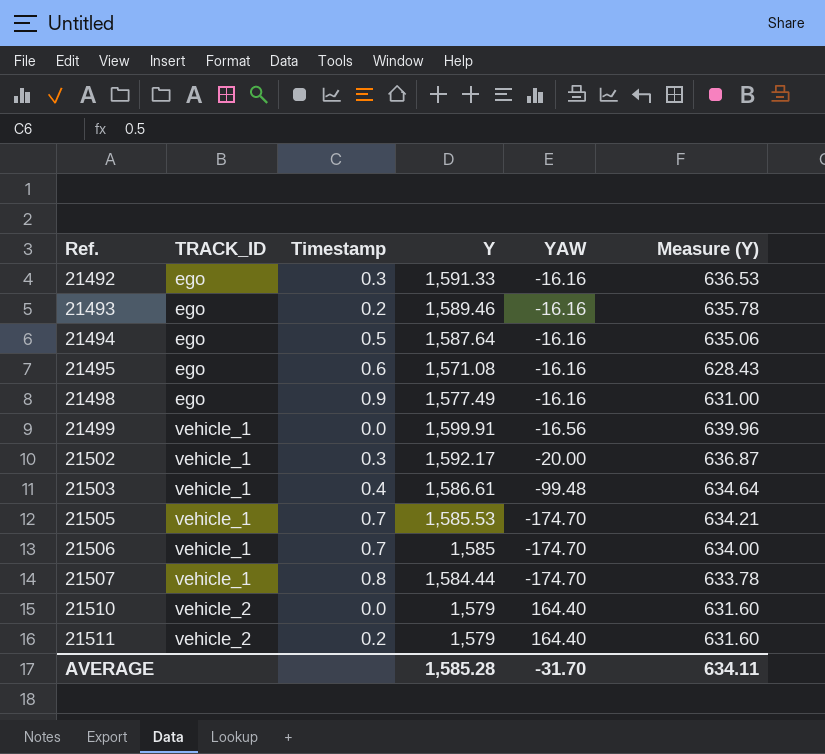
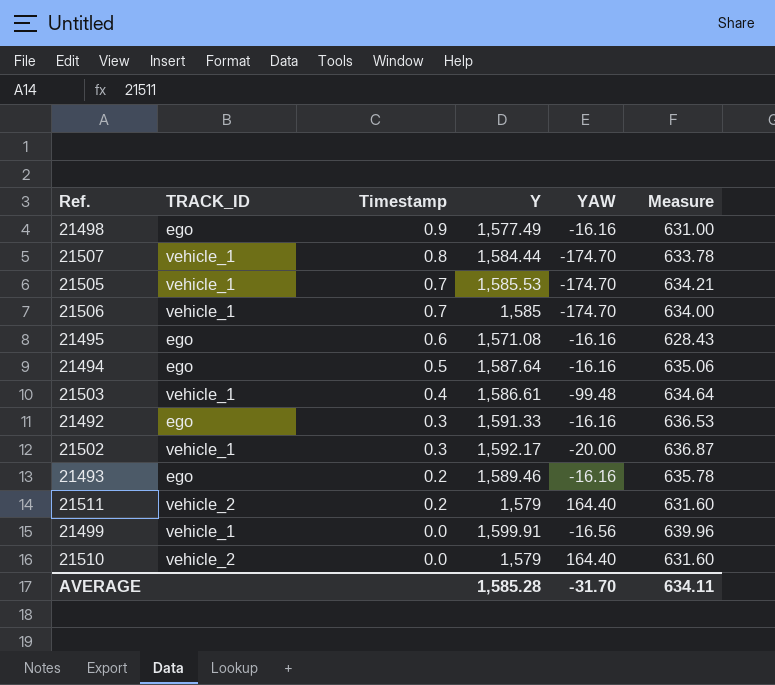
row order: Ref. ascending -> Timestamp descending
column name: Measure (Y) -> Measure

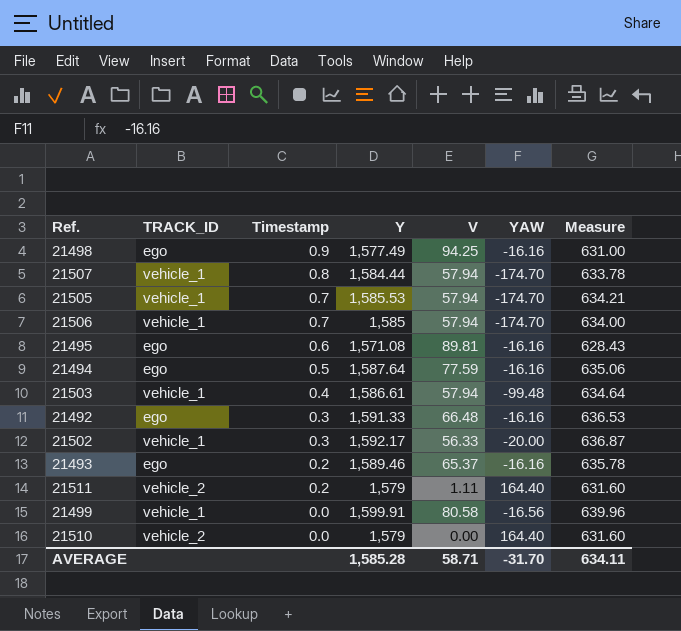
column V | position: none -> 5

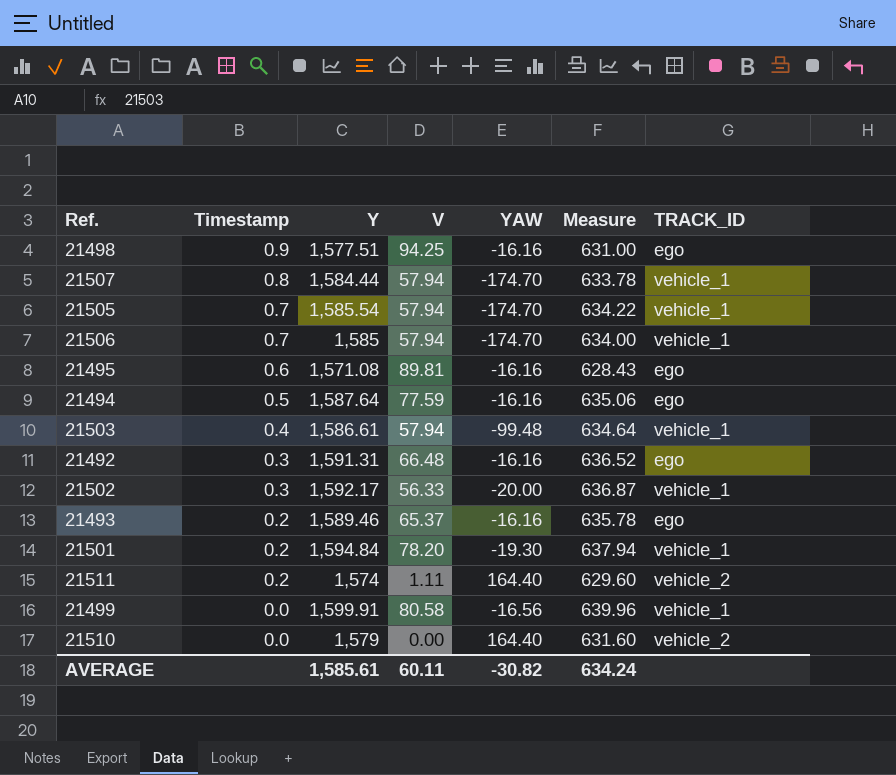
column TRACK_ID | position: 2 -> 7
21498 | Y: 1,577.49 -> 1,577.51
21505 | Y: 1,585.53 -> 1,585.54
21505 | Measure: 634.21 -> 634.22
21492 | Y: 1,591.33 -> 1,591.31
21492 | Measure: 636.53 -> 636.52
row 21501: none -> 0.2 | 1,594.84 | 78.20 | -19.30 | 637.94 | vehicle_1
21511 | Y: 1,579 -> 1,574
21511 | Measure: 631.60 -> 629.60
AVERAGE | Y: 1,585.28 -> 1,585.61
AVERAGE | V: 58.71 -> 60.11
AVERAGE | YAW: -31.70 -> -30.82
AVERAGE | Measure: 634.11 -> 634.24

